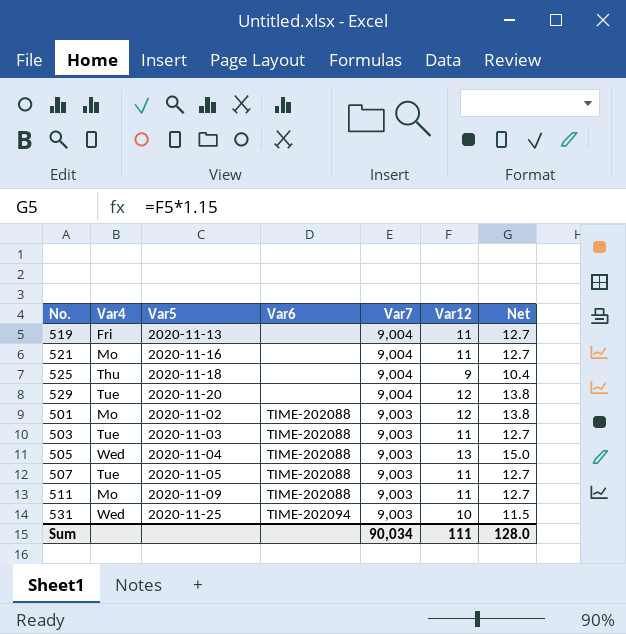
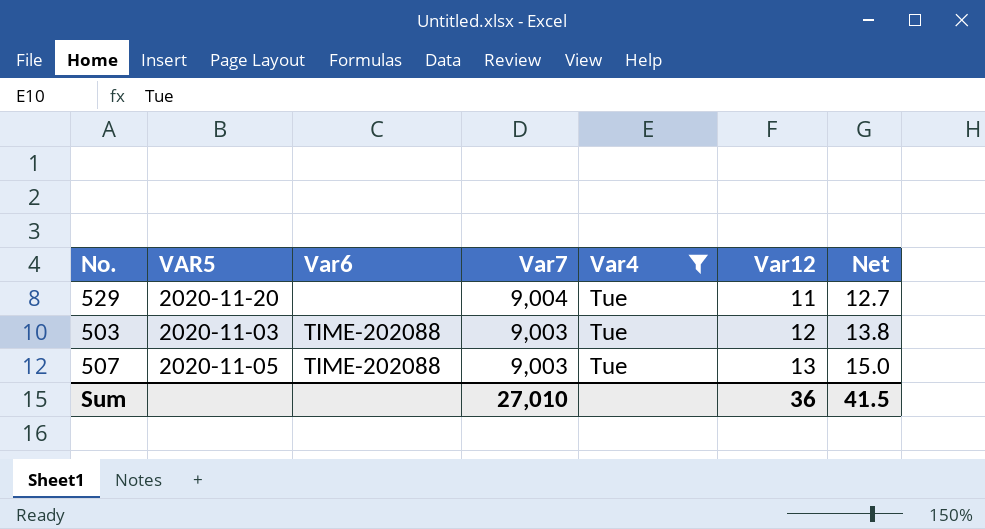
filter: none -> Var4 = Tue
column name: Var5 -> VAR5
column Var4 | position: 2 -> 5
529 | Var12: 12 -> 11
529 | Net: 13.8 -> 12.7
503 | Var12: 11 -> 12
503 | Net: 12.7 -> 13.8
507 | Var12: 11 -> 13
507 | Net: 12.7 -> 15.0
Sum | Var7: 90,034 -> 27,010
Sum | Var12: 111 -> 36
Sum | Net: 128.0 -> 41.5

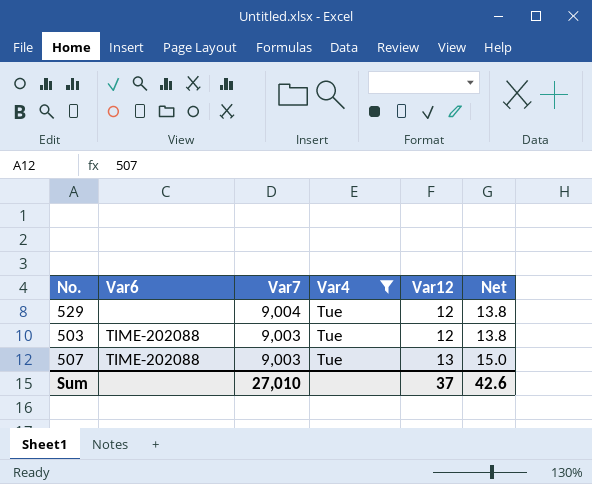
column VAR5 | position: 2 -> none
529 | Var12: 11 -> 12
529 | Net: 12.7 -> 13.8
Sum | Var12: 36 -> 37
Sum | Net: 41.5 -> 42.6

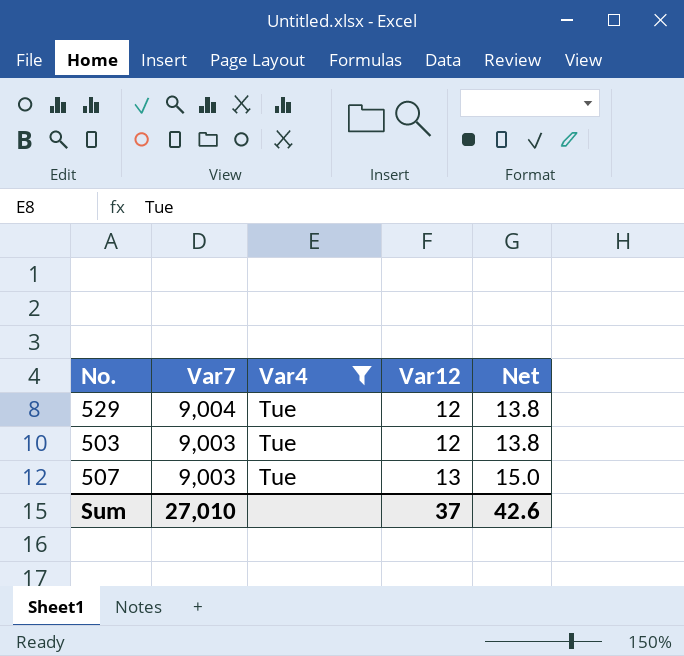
column Var6 | position: 2 -> none

